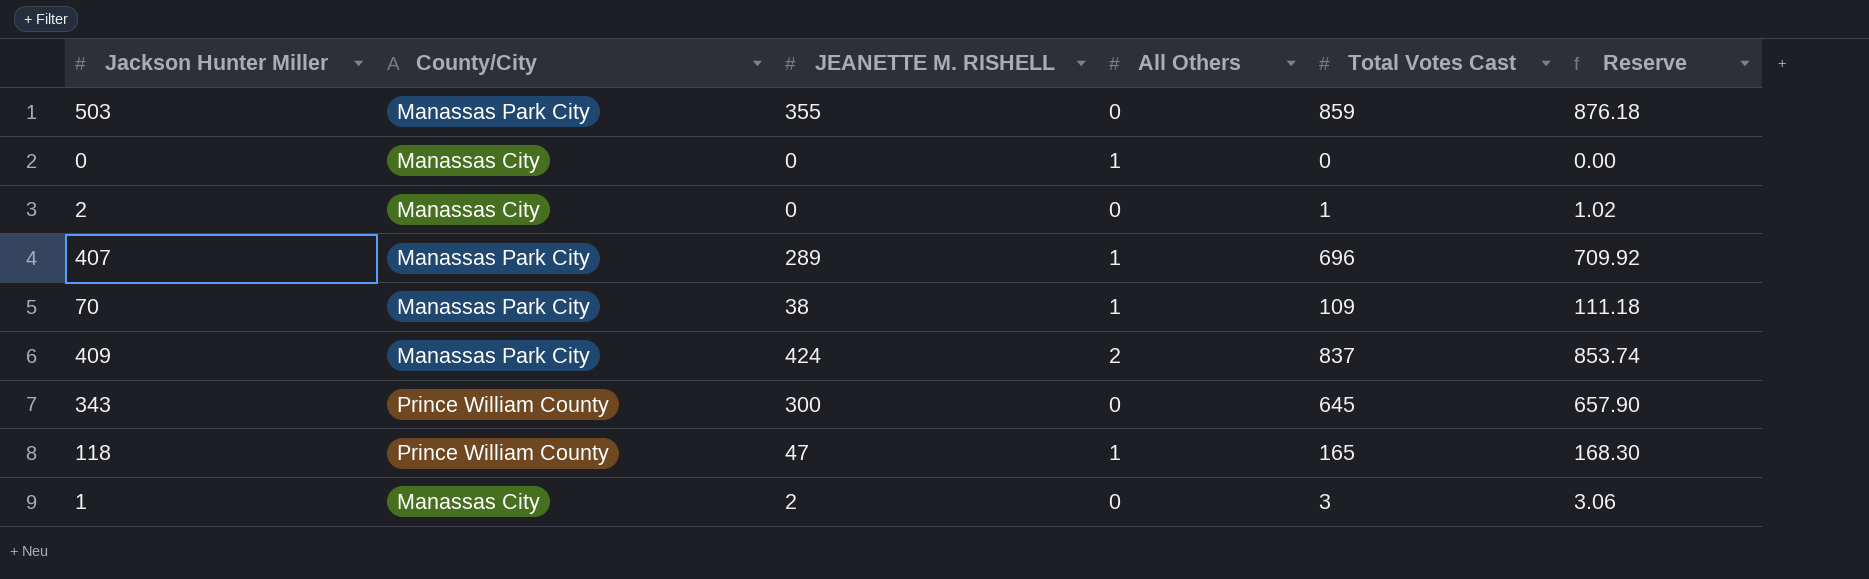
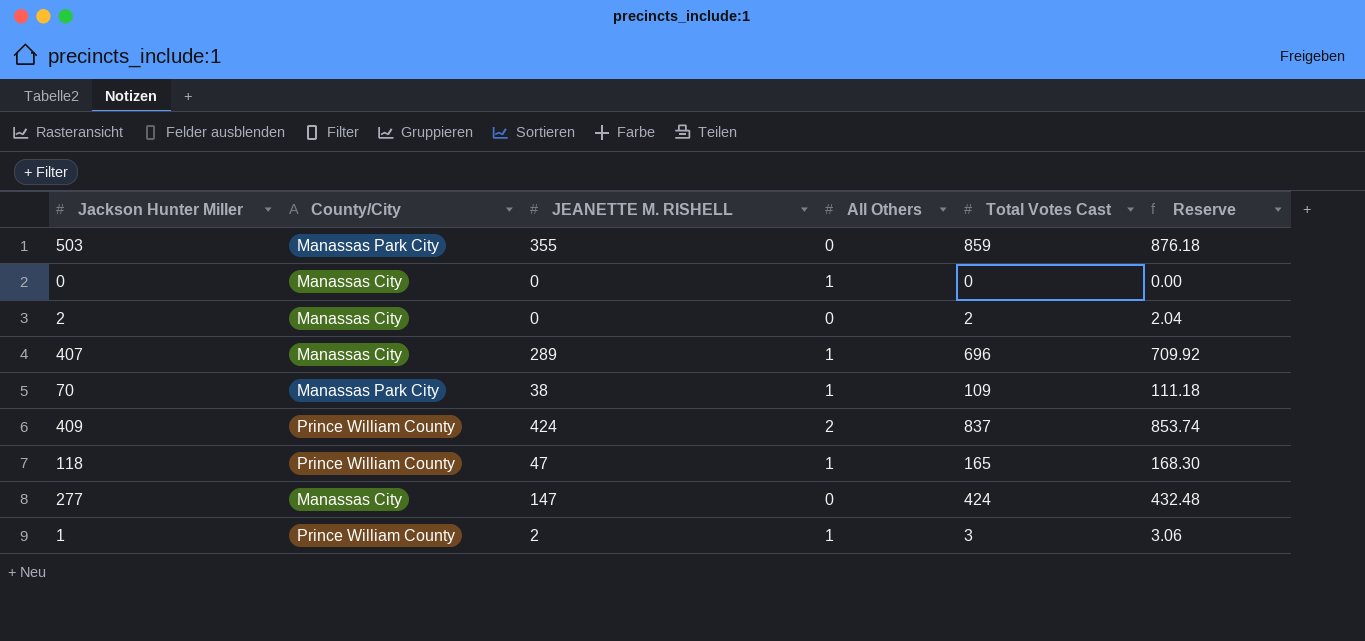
row 343: Prince William County | 300 | 0 | 645 | 657.90 -> none
2 | Total Votes Cast: 1 -> 2
2 | Reserve: 1.02 -> 2.04
407 | County/City: Manassas Park City -> Manassas City
409 | County/City: Manassas Park City -> Prince William County
row 277: none -> Manassas City | 147 | 0 | 424 | 432.48
1 | County/City: Manassas City -> Prince William County
1 | All Others: 0 -> 1

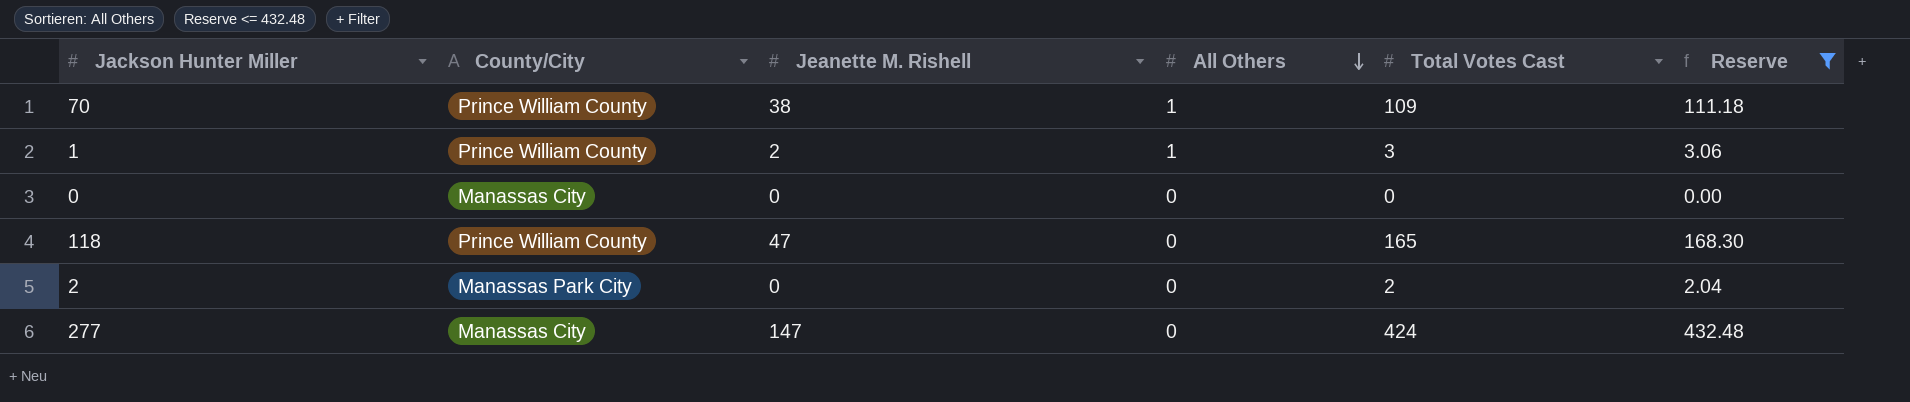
filter: none -> Reserve <= 432.48
row order: none -> All Others descending
column name: JEANETTE M. RISHELL -> Jeanette M. Rishell
70 | County/City: Manassas Park City -> Prince William County
0 | All Others: 1 -> 0
118 | All Others: 1 -> 0
2 | County/City: Manassas City -> Manassas Park City

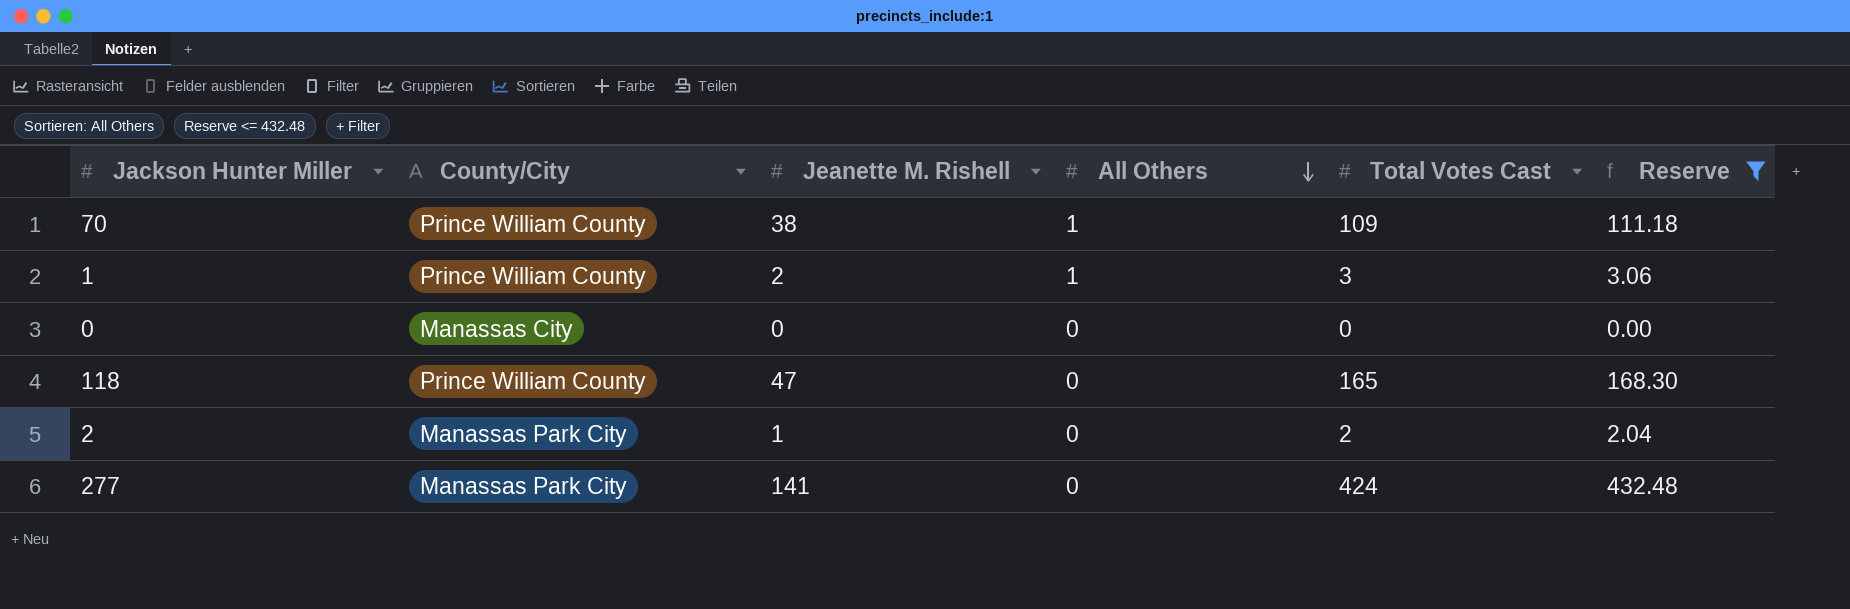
2 | Jeanette M. Rishell: 0 -> 1
277 | County/City: Manassas City -> Manassas Park City
277 | Jeanette M. Rishell: 147 -> 141

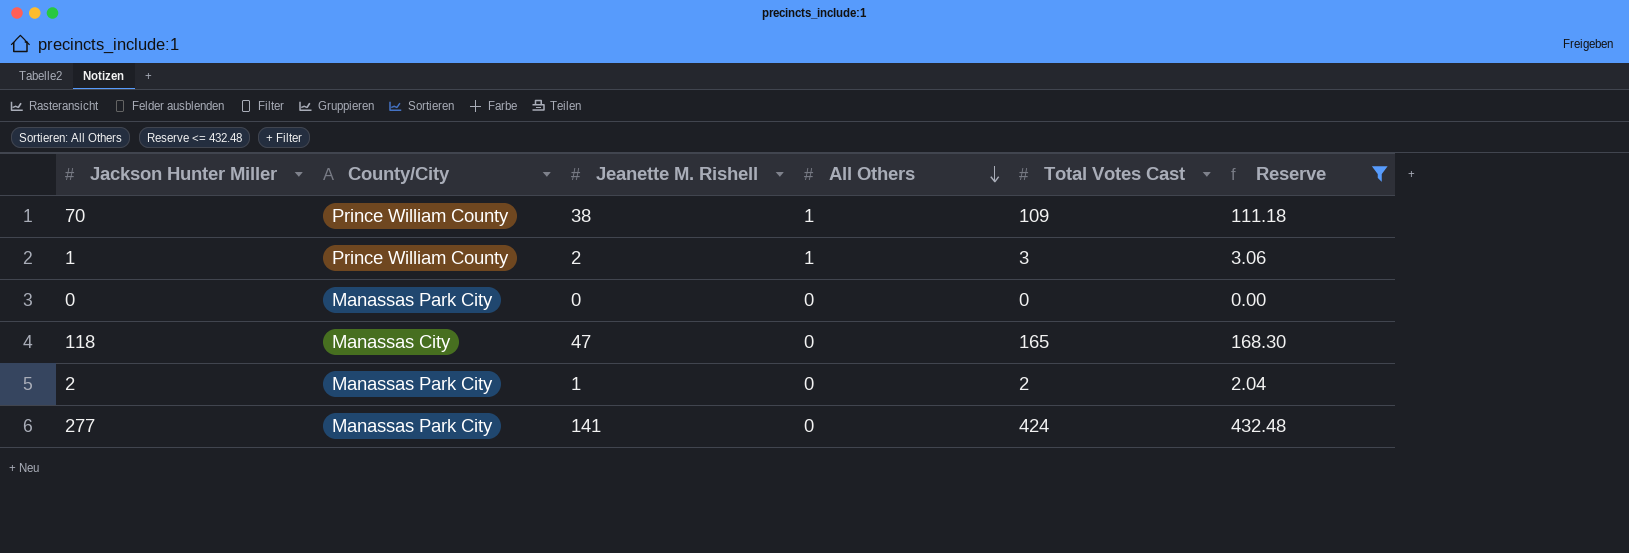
0 | County/City: Manassas City -> Manassas Park City
118 | County/City: Prince William County -> Manassas City

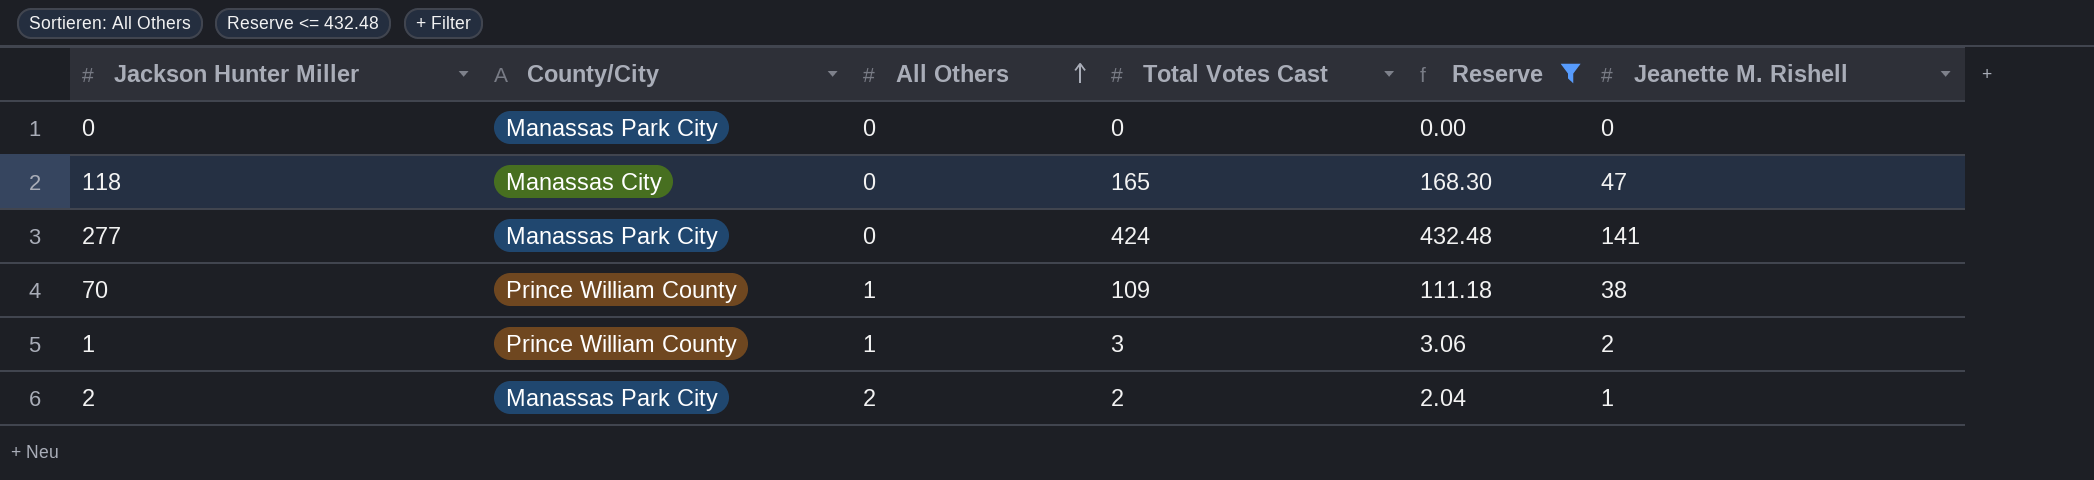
row order: All Others descending -> All Others ascending
column Jeanette M. Rishell | position: 3 -> 6
2 | All Others: 0 -> 2

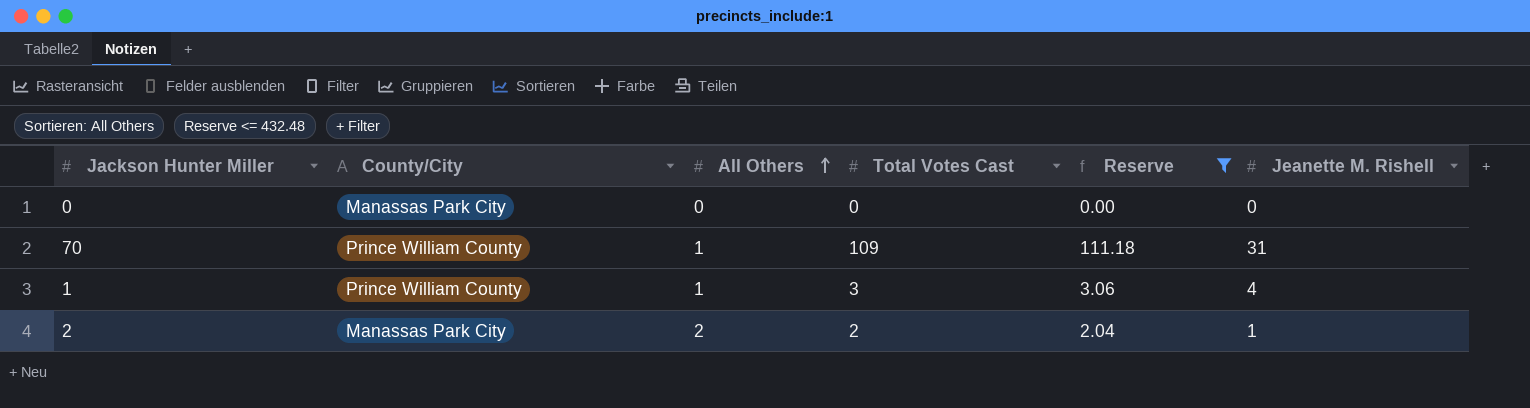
row 118: Manassas City | 0 | 165 | 168.30 | 47 -> none
row 277: Manassas Park City | 0 | 424 | 432.48 | 141 -> none
70 | Jeanette M. Rishell: 38 -> 31
1 | Jeanette M. Rishell: 2 -> 4

